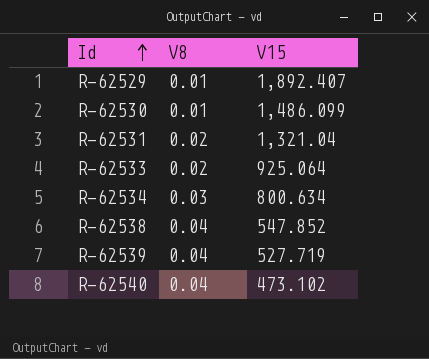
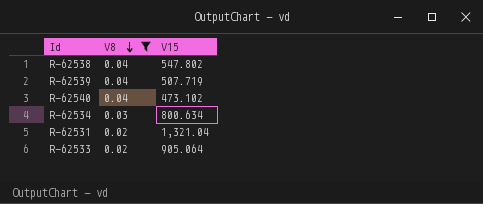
filter: none -> V8 != 0.01
row order: Id ascending -> V8 descending
R-62538 | V15: 547.852 -> 547.802
R-62539 | V15: 527.719 -> 507.719
R-62533 | V15: 925.064 -> 905.064

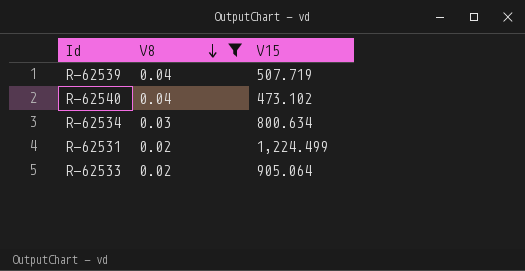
row R-62538: 0.04 | 547.802 -> none
R-62531 | V15: 1,321.04 -> 1,224.499

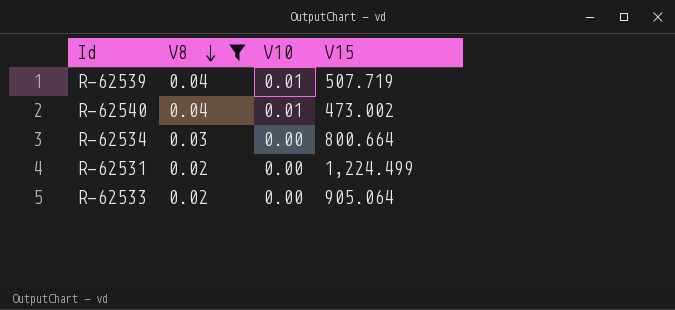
column V10 | position: none -> 3
R-62540 | V15: 473.102 -> 473.002
R-62534 | V15: 800.634 -> 800.664

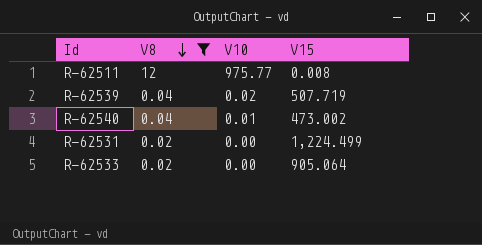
row R-62534: 0.03 | 0.00 | 800.664 -> none
row R-62511: none -> 12 | 975.77 | 0.008
R-62539 | V10: 0.01 -> 0.02

